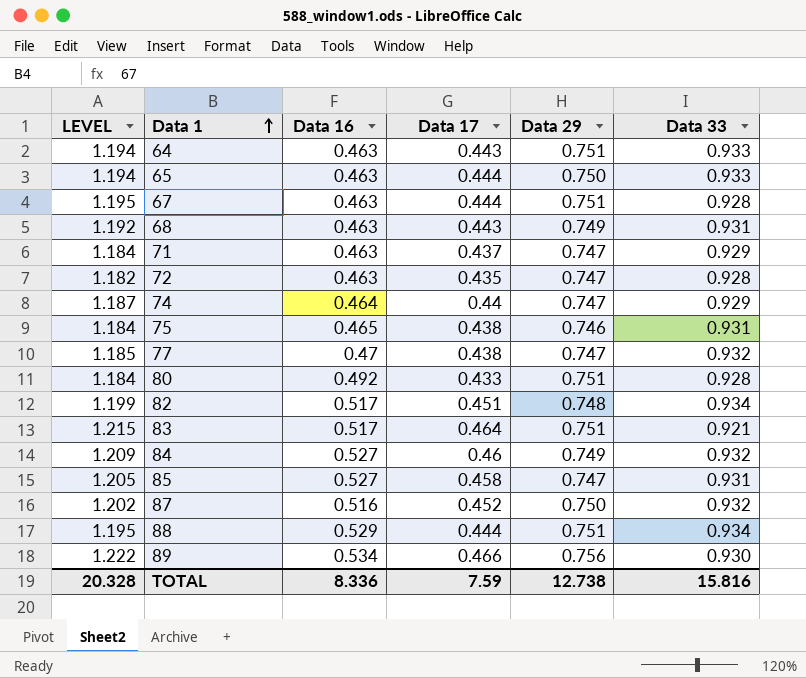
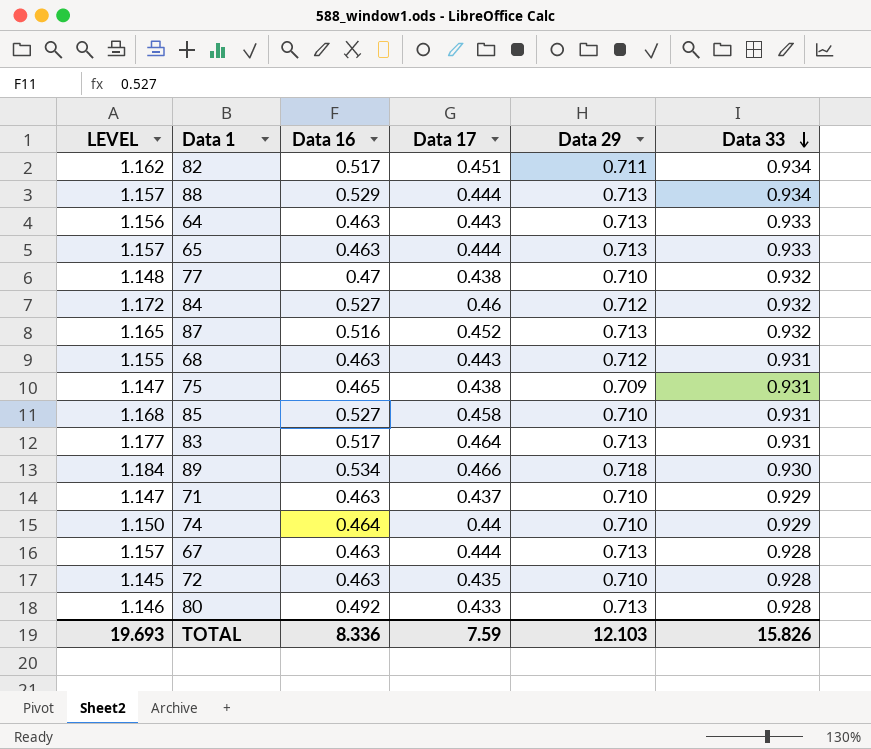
row order: Data 1 ascending -> Data 33 descending
82 | LEVEL: 1.199 -> 1.162
82 | Data 29: 0.748 -> 0.711
88 | LEVEL: 1.195 -> 1.157
88 | Data 29: 0.751 -> 0.713
64 | LEVEL: 1.194 -> 1.156
64 | Data 29: 0.751 -> 0.713
65 | LEVEL: 1.194 -> 1.157
65 | Data 29: 0.750 -> 0.713
77 | LEVEL: 1.185 -> 1.148
77 | Data 29: 0.747 -> 0.710
84 | LEVEL: 1.209 -> 1.172
84 | Data 29: 0.749 -> 0.712
87 | LEVEL: 1.202 -> 1.165
87 | Data 29: 0.750 -> 0.713
68 | LEVEL: 1.192 -> 1.155
68 | Data 29: 0.749 -> 0.712
75 | LEVEL: 1.184 -> 1.147
75 | Data 29: 0.746 -> 0.709
85 | LEVEL: 1.205 -> 1.168
85 | Data 29: 0.747 -> 0.710
83 | LEVEL: 1.215 -> 1.177
83 | Data 29: 0.751 -> 0.713
83 | Data 33: 0.921 -> 0.931
89 | LEVEL: 1.222 -> 1.184
89 | Data 29: 0.756 -> 0.718
71 | LEVEL: 1.184 -> 1.147
71 | Data 29: 0.747 -> 0.710
74 | LEVEL: 1.187 -> 1.150
74 | Data 29: 0.747 -> 0.710
67 | LEVEL: 1.195 -> 1.157
67 | Data 29: 0.751 -> 0.713
72 | LEVEL: 1.182 -> 1.145
72 | Data 29: 0.747 -> 0.710
80 | LEVEL: 1.184 -> 1.146
80 | Data 29: 0.751 -> 0.713
TOTAL | LEVEL: 20.328 -> 19.693
TOTAL | Data 29: 12.738 -> 12.103
TOTAL | Data 33: 15.816 -> 15.826

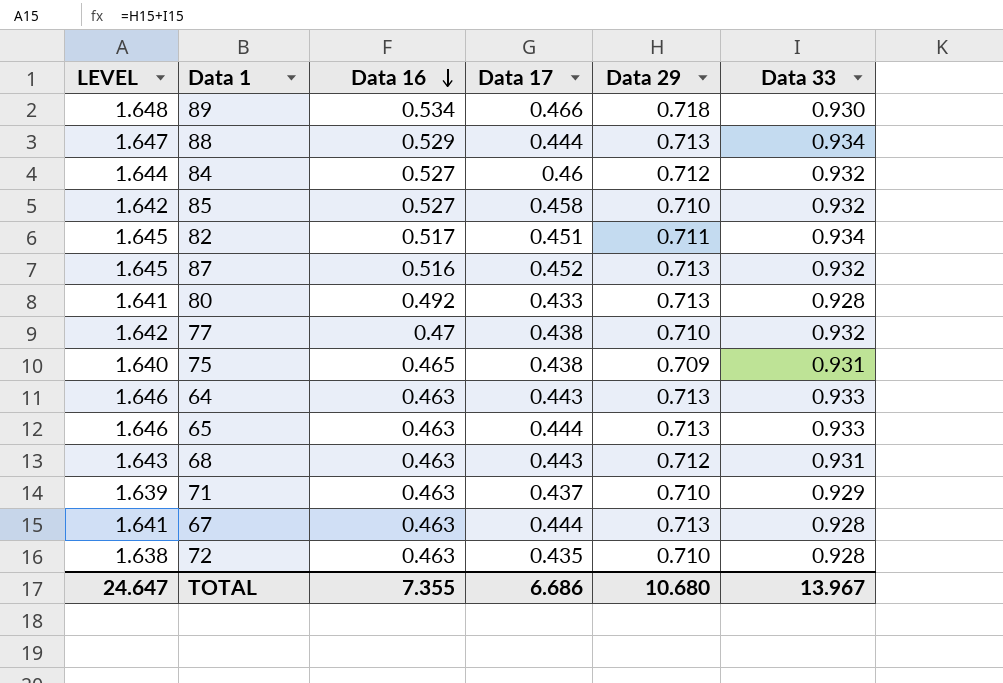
row order: Data 33 descending -> Data 16 descending
column LEVEL | formula: [Data 17] + [Data 29] -> [Data 29] + [Data 33]
row 83: 1.177 | 0.517 | 0.464 | 0.713 | 0.931 -> none
row 74: 1.150 | 0.464 | 0.44 | 0.710 | 0.929 -> none
85 | Data 33: 0.931 -> 0.932
TOTAL | LEVEL: 19.693 -> 24.647
TOTAL | Data 16: 8.336 -> 7.355
TOTAL | Data 17: 7.59 -> 6.686
TOTAL | Data 29: 12.103 -> 10.680
TOTAL | Data 33: 15.826 -> 13.967

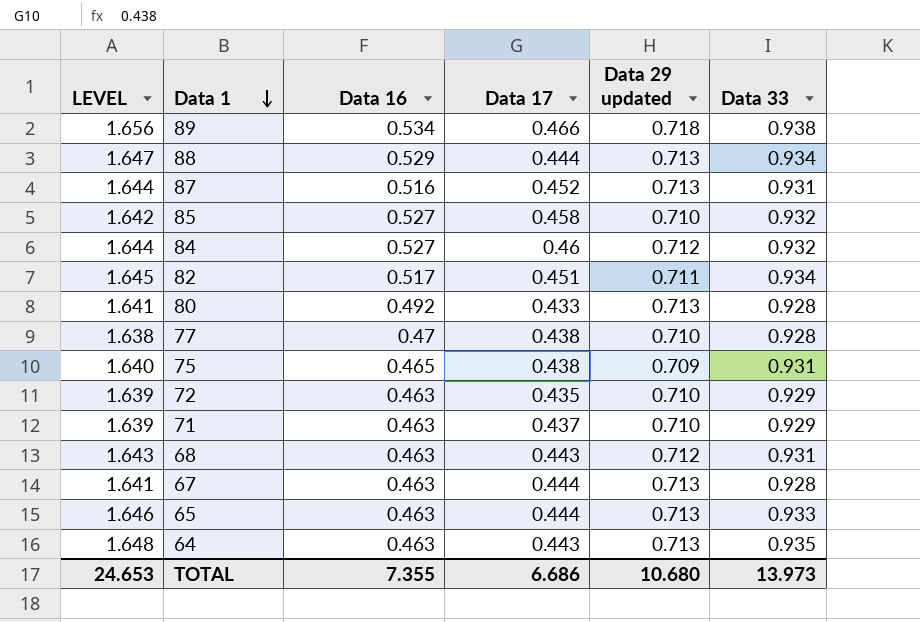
row order: Data 16 descending -> Data 1 descending
column name: Data 29 -> Data 29 updated
89 | LEVEL: 1.648 -> 1.656
89 | Data 33: 0.930 -> 0.938
87 | LEVEL: 1.645 -> 1.644
87 | Data 33: 0.932 -> 0.931
77 | LEVEL: 1.642 -> 1.638
77 | Data 33: 0.932 -> 0.928
72 | LEVEL: 1.638 -> 1.639
72 | Data 33: 0.928 -> 0.929
64 | LEVEL: 1.646 -> 1.648
64 | Data 33: 0.933 -> 0.935
TOTAL | LEVEL: 24.647 -> 24.653
TOTAL | Data 33: 13.967 -> 13.973

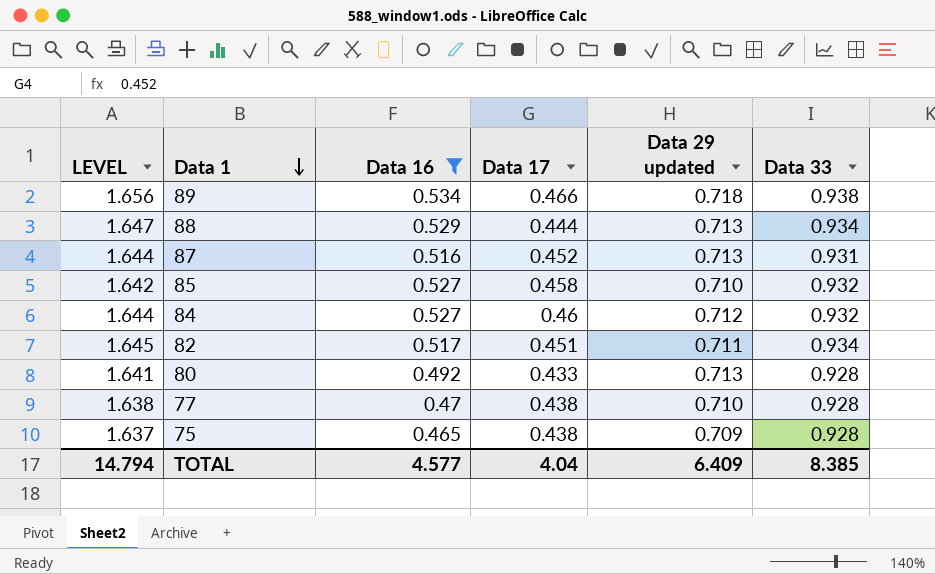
filter: none -> Data 16 != 0.463
75 | LEVEL: 1.640 -> 1.637
75 | Data 33: 0.931 -> 0.928
TOTAL | LEVEL: 24.653 -> 14.794
TOTAL | Data 16: 7.355 -> 4.577
TOTAL | Data 17: 6.686 -> 4.04
TOTAL | Data 29 updated: 10.680 -> 6.409
TOTAL | Data 33: 13.973 -> 8.385

